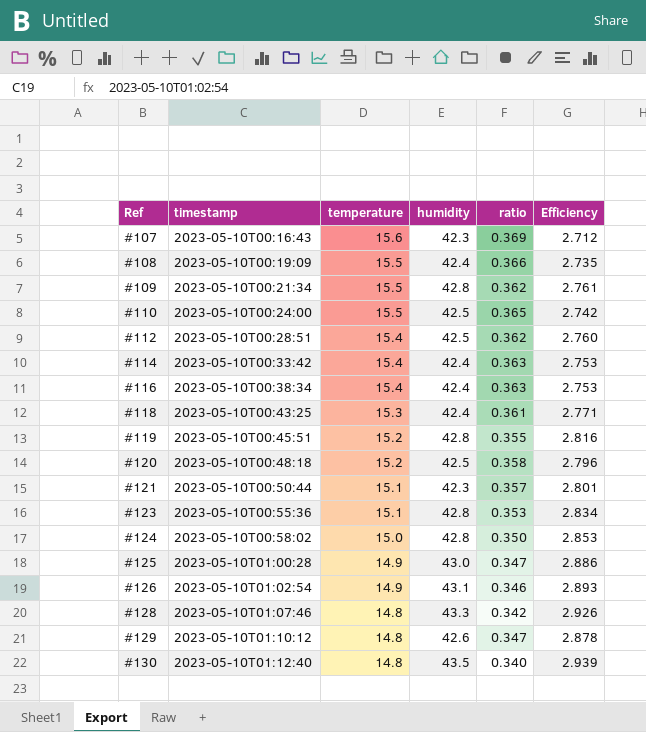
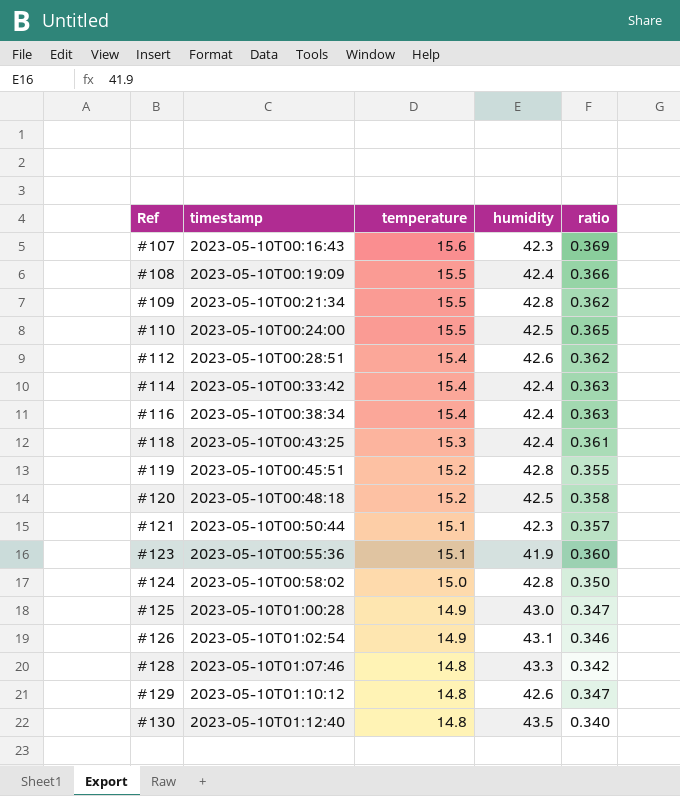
column Efficiency | formula: [humidity] / [temperature] -> none
#112 | humidity: 42.5 -> 42.6
#123 | humidity: 42.8 -> 41.9
#123 | ratio: 0.353 -> 0.360

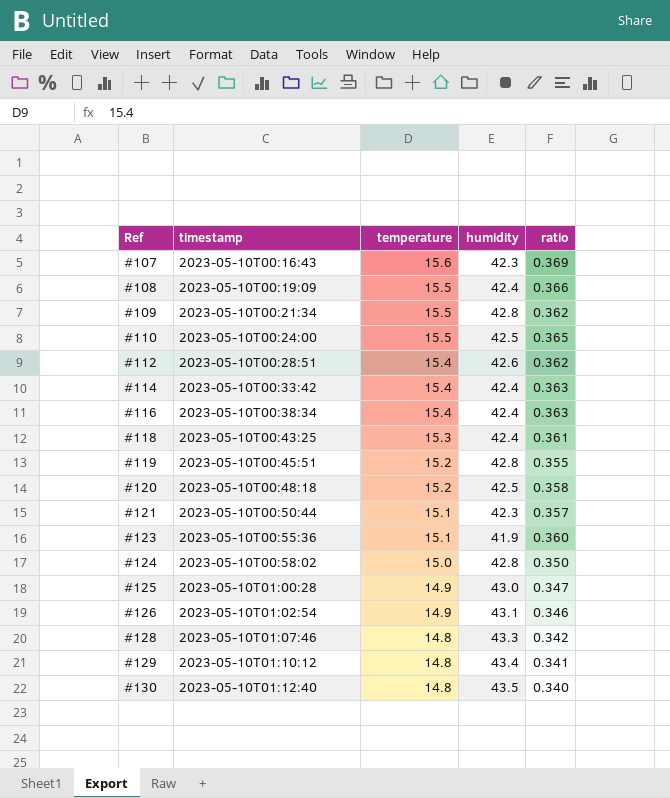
#129 | humidity: 42.6 -> 43.4
#129 | ratio: 0.347 -> 0.341

